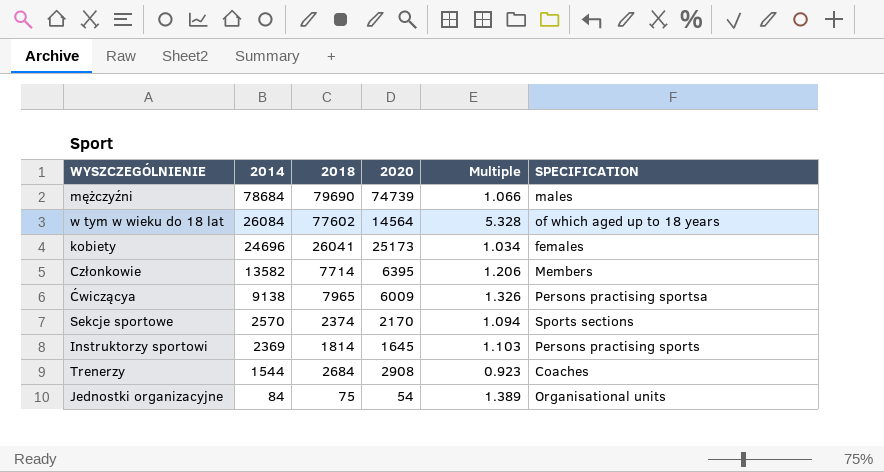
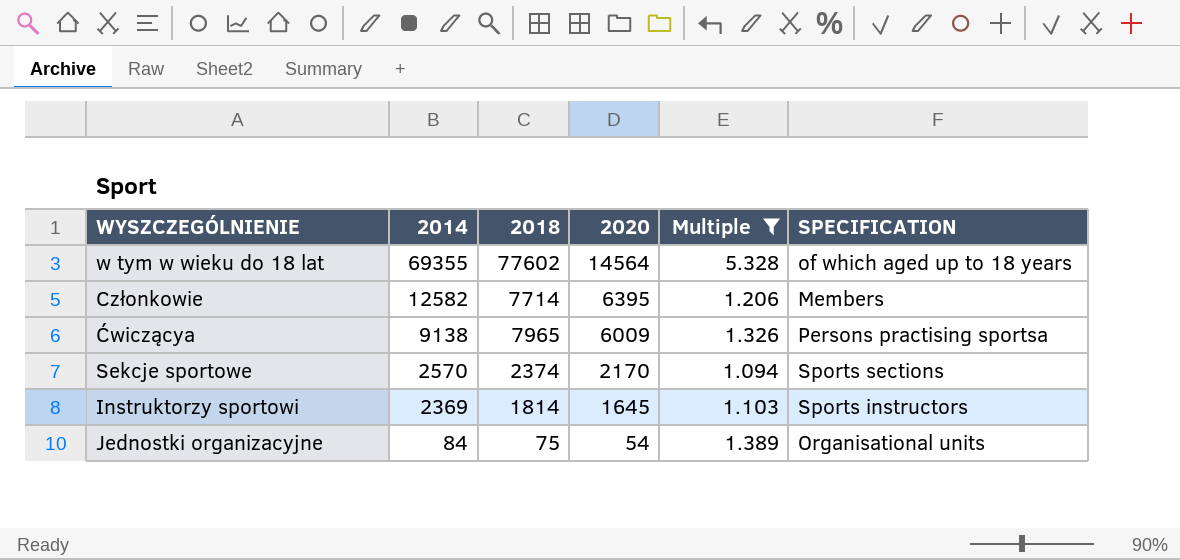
filter: none -> Multiple >= 1.094
w tym w wieku do 18 lat | 2014: 26084 -> 69355
Członkowie | 2014: 13582 -> 12582
Instruktorzy sportowi | SPECIFICATION: Persons practising sports -> Sports instructors

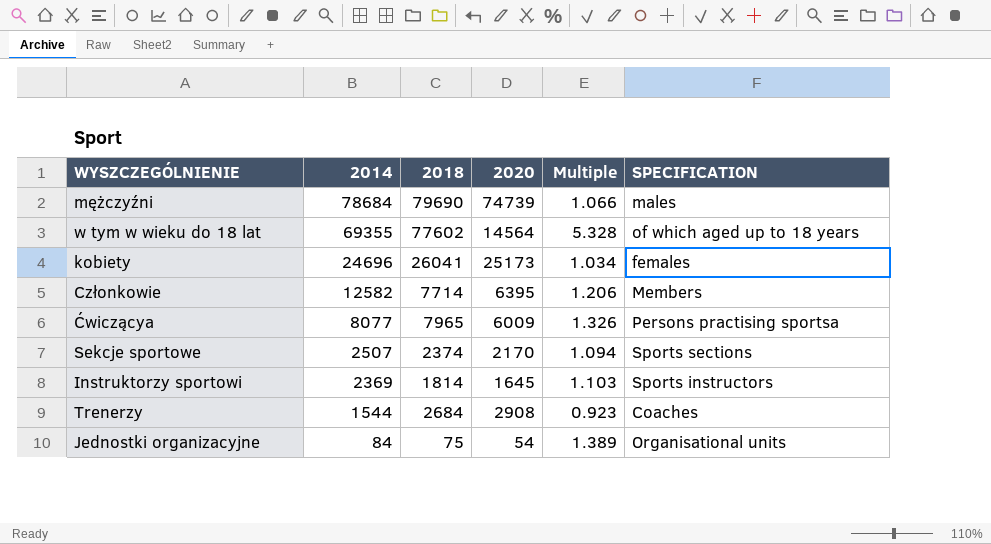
filter: Multiple >= 1.094 -> none
Ćwiczącya | 2014: 9138 -> 8077
Sekcje sportowe | 2014: 2570 -> 2507

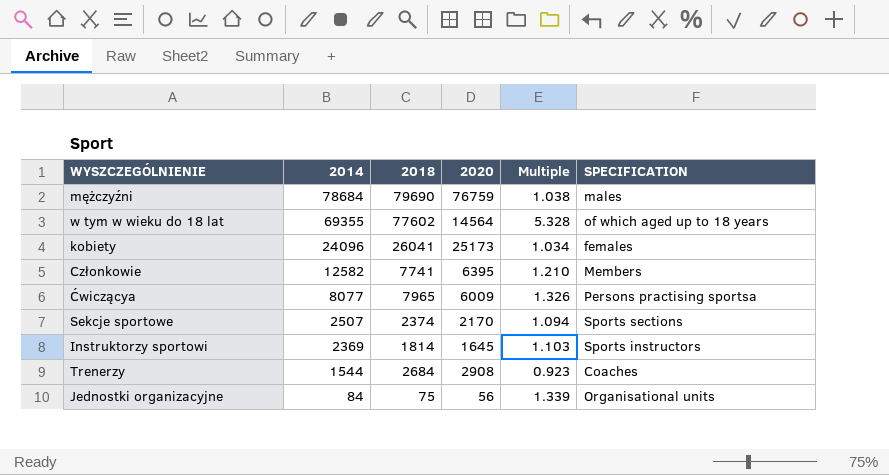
mężczyźni | 2020: 74739 -> 76759
mężczyźni | Multiple: 1.066 -> 1.038
kobiety | 2014: 24696 -> 24096
Członkowie | 2018: 7714 -> 7741
Członkowie | Multiple: 1.206 -> 1.210
Jednostki organizacyjne | 2020: 54 -> 56
Jednostki organizacyjne | Multiple: 1.389 -> 1.339

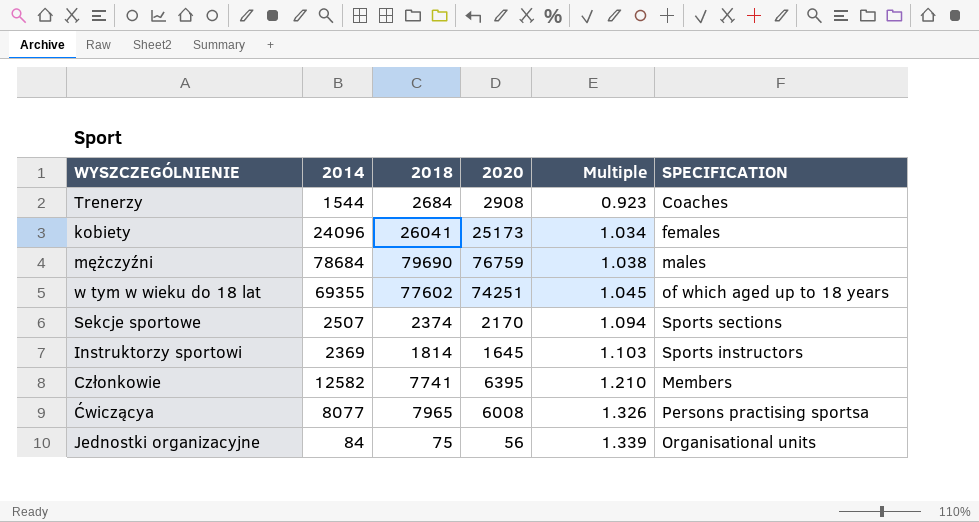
row order: 2014 descending -> Multiple ascending
w tym w wieku do 18 lat | 2020: 14564 -> 74251
w tym w wieku do 18 lat | Multiple: 5.328 -> 1.045
Ćwiczącya | 2020: 6009 -> 6008

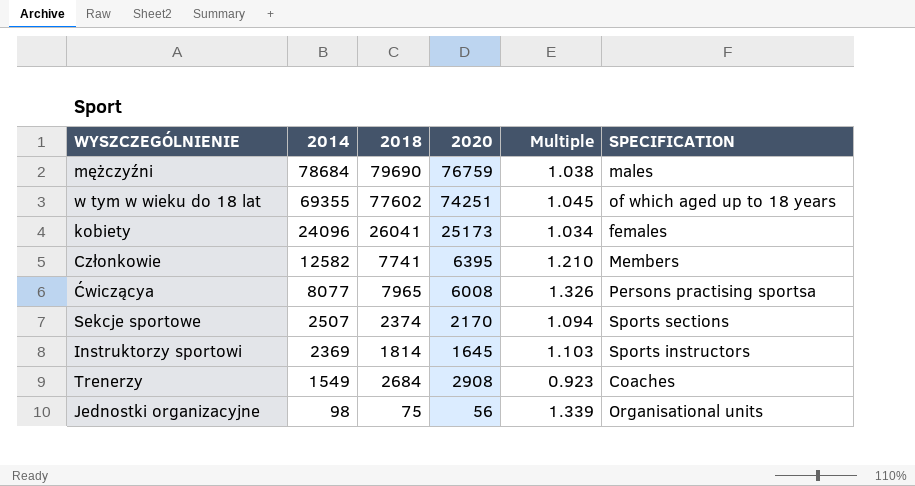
row order: Multiple ascending -> 2014 descending
Trenerzy | 2014: 1544 -> 1549
Jednostki organizacyjne | 2014: 84 -> 98

